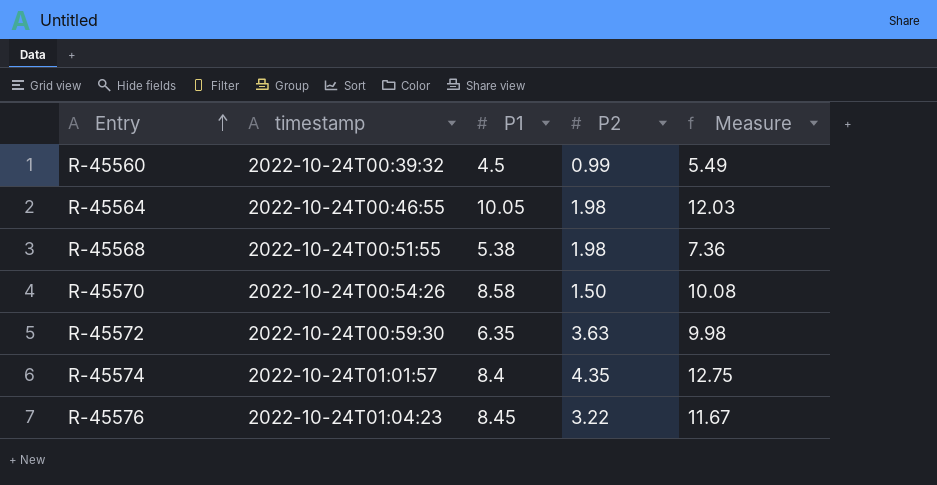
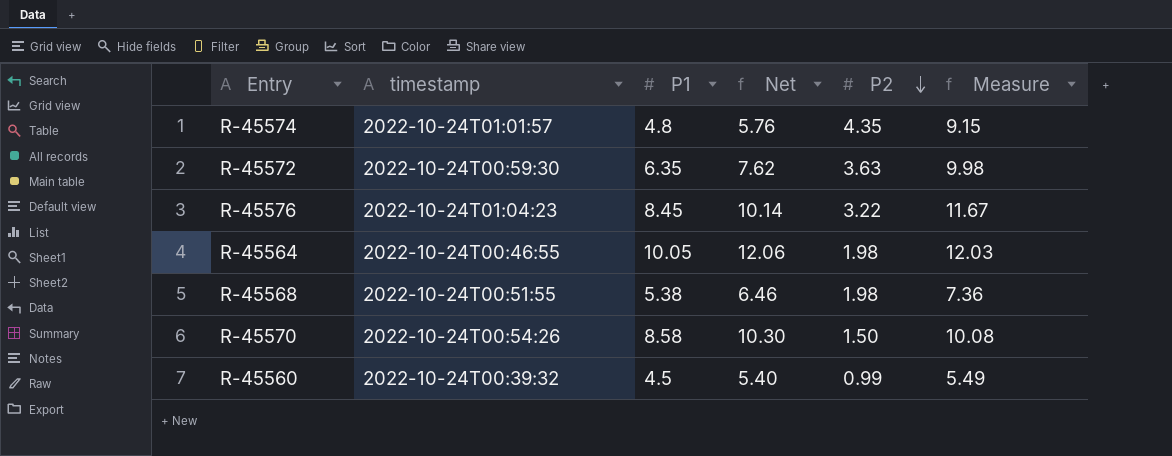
row order: Entry ascending -> P2 descending
column Net | formula: none -> [P1] * 1.2
R-45574 | P1: 8.4 -> 4.8
R-45574 | Measure: 12.75 -> 9.15

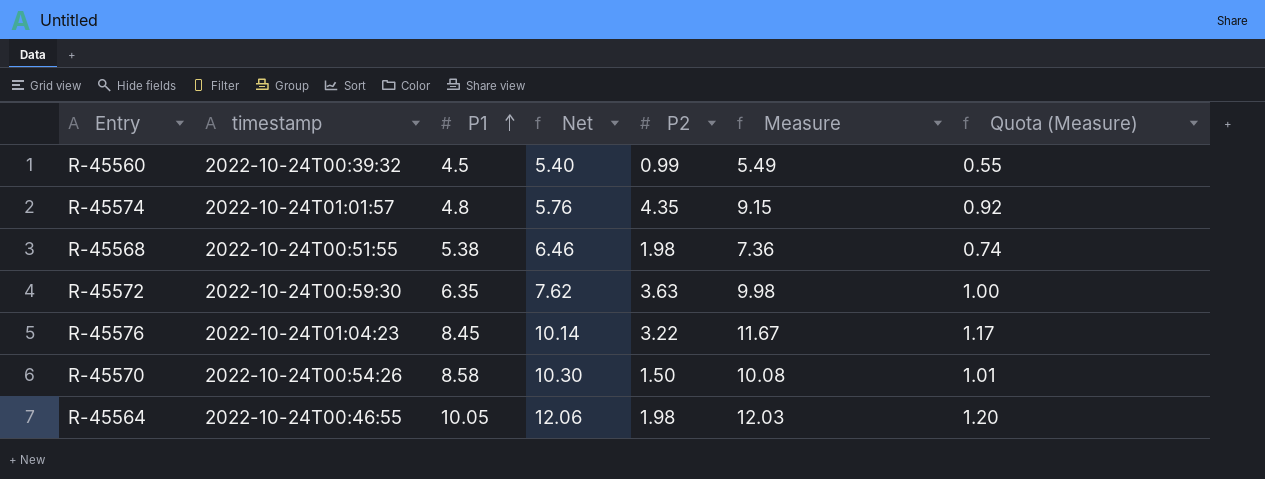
row order: P2 descending -> P1 ascending
column Quota (Measure) | formula: none -> [Measure] * 0.1

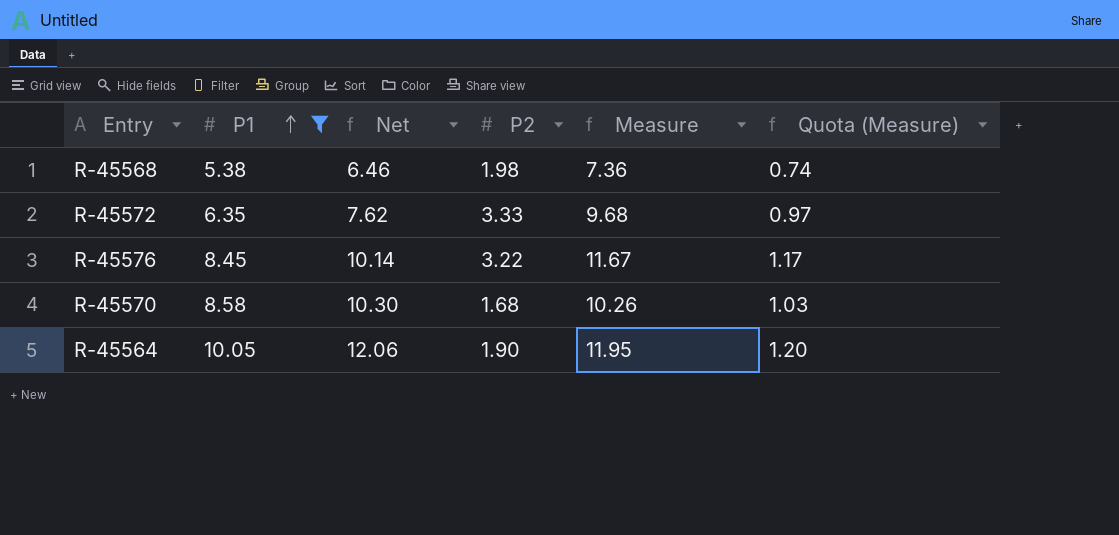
filter: none -> P1 >= 5.38
column timestamp | position: 2 -> none
R-45572 | P2: 3.63 -> 3.33
R-45572 | Measure: 9.98 -> 9.68
R-45572 | Quota (Measure): 1.00 -> 0.97
R-45570 | P2: 1.50 -> 1.68
R-45570 | Measure: 10.08 -> 10.26
R-45570 | Quota (Measure): 1.01 -> 1.03
R-45564 | P2: 1.98 -> 1.90
R-45564 | Measure: 12.03 -> 11.95

